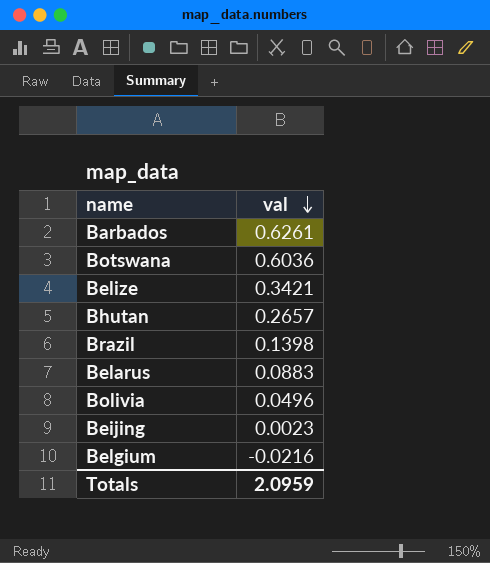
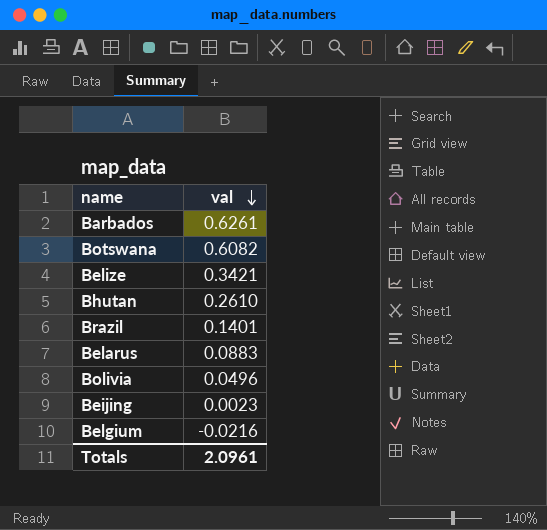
Botswana | val: 0.6036 -> 0.6082
Bhutan | val: 0.2657 -> 0.2610
Brazil | val: 0.1398 -> 0.1401
Totals | val: 2.0959 -> 2.0961

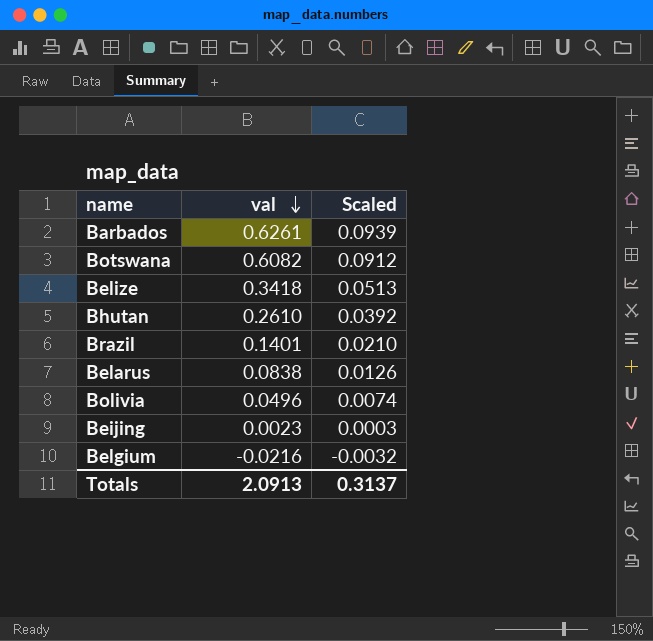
column Scaled | formula: none -> [val] * 0.15
Belize | val: 0.3421 -> 0.3418
Belarus | val: 0.0883 -> 0.0838
Totals | val: 2.0961 -> 2.0913

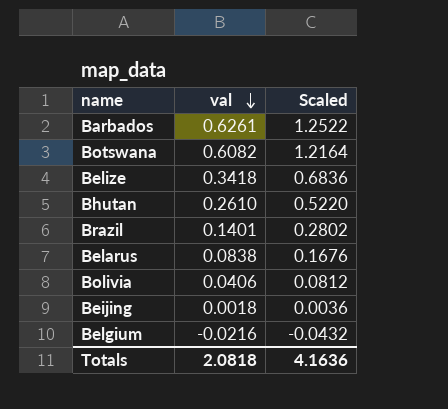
column Scaled | formula: [val] * 0.15 -> [val] * 2
Bolivia | val: 0.0496 -> 0.0406
Beijing | val: 0.0023 -> 0.0018
Totals | val: 2.0913 -> 2.0818
Totals | Scaled: 0.3137 -> 4.1636

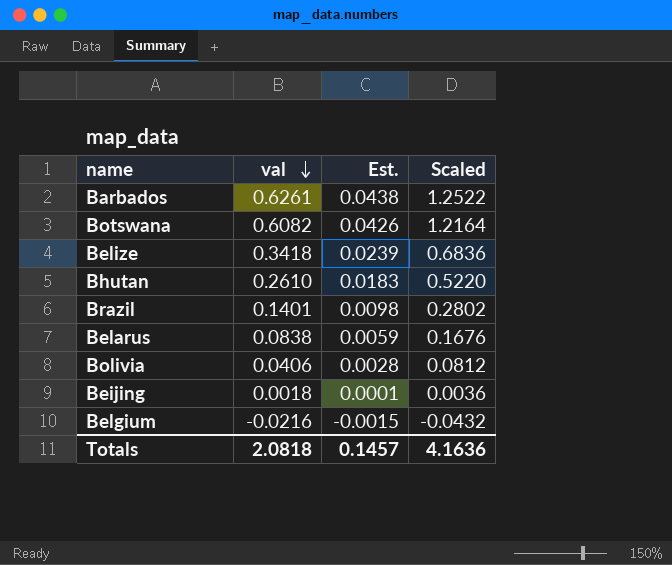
column Est. | formula: none -> [val] * 0.07

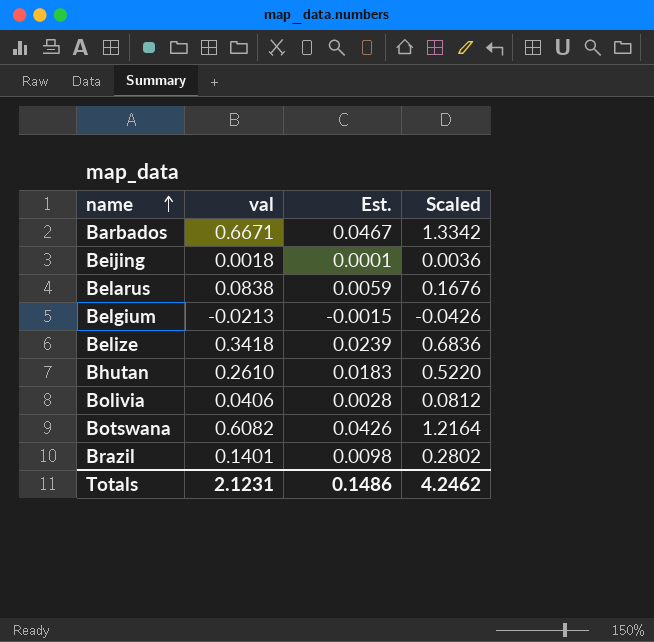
row order: val descending -> name ascending
Barbados | val: 0.6261 -> 0.6671
Barbados | Est.: 0.0438 -> 0.0467
Barbados | Scaled: 1.2522 -> 1.3342
Belgium | val: -0.0216 -> -0.0213
Belgium | Scaled: -0.0432 -> -0.0426
Totals | val: 2.0818 -> 2.1231
Totals | Est.: 0.1457 -> 0.1486
Totals | Scaled: 4.1636 -> 4.2462

